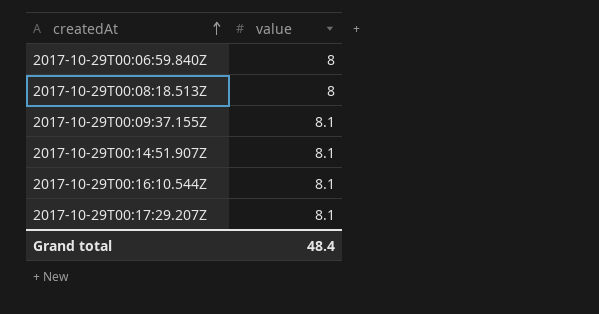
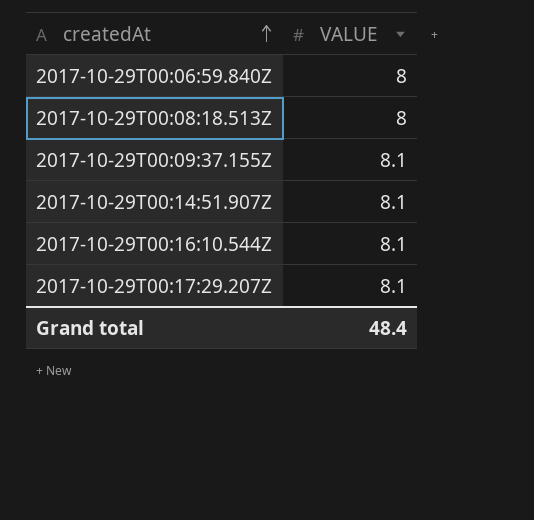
column name: value -> VALUE

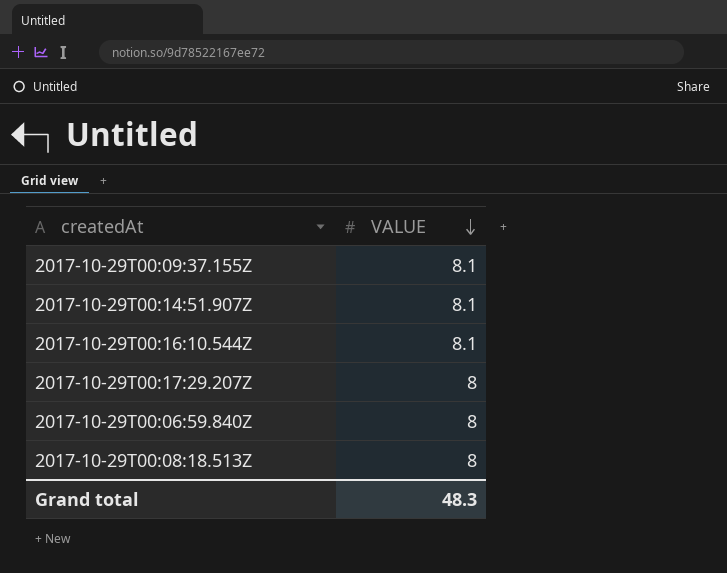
row order: createdAt ascending -> VALUE descending
2017-10-29T00:17:29.207Z | VALUE: 8.1 -> 8
Grand total | VALUE: 48.4 -> 48.3

